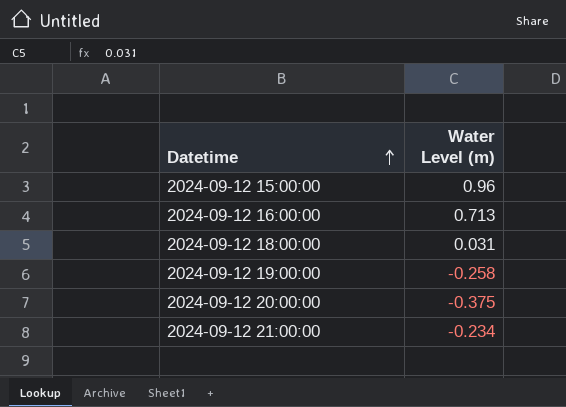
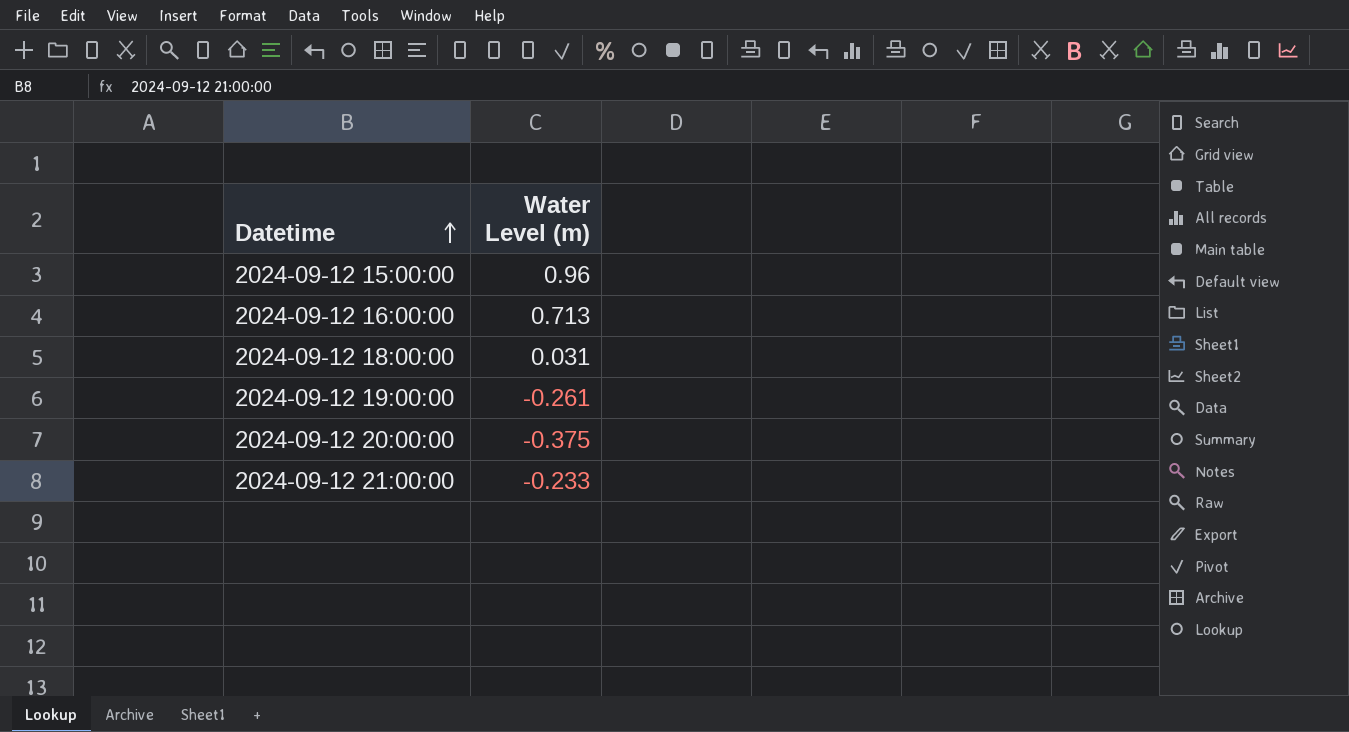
2024-09-12 19:00:00 | Water Level (m): -0.258 -> -0.261
2024-09-12 21:00:00 | Water Level (m): -0.234 -> -0.233

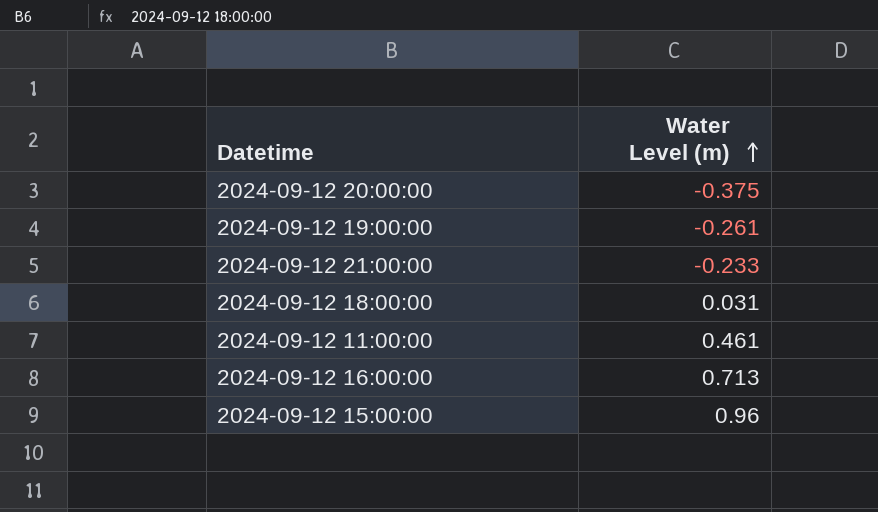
row order: Datetime ascending -> Water Level (m) ascending
row 2024-09-12 11:00:00: none -> 0.461

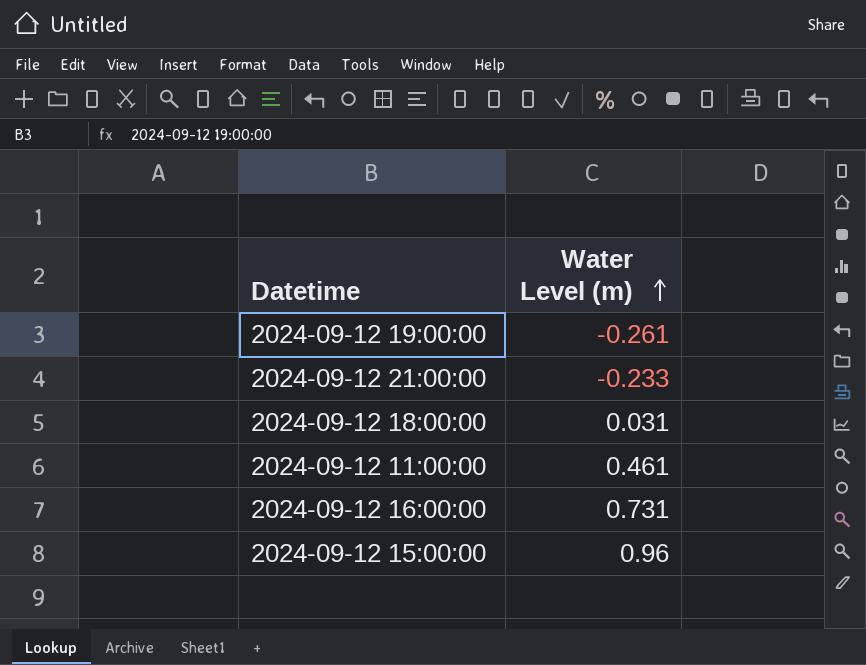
row 2024-09-12 20:00:00: -0.375 -> none
2024-09-12 16:00:00 | Water Level (m): 0.713 -> 0.731

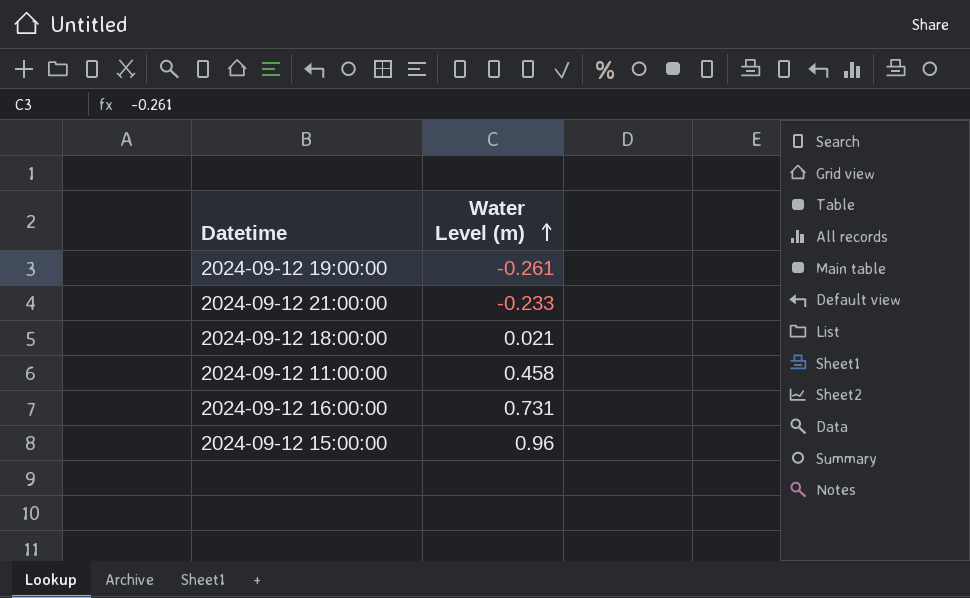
2024-09-12 18:00:00 | Water Level (m): 0.031 -> 0.021
2024-09-12 11:00:00 | Water Level (m): 0.461 -> 0.458

